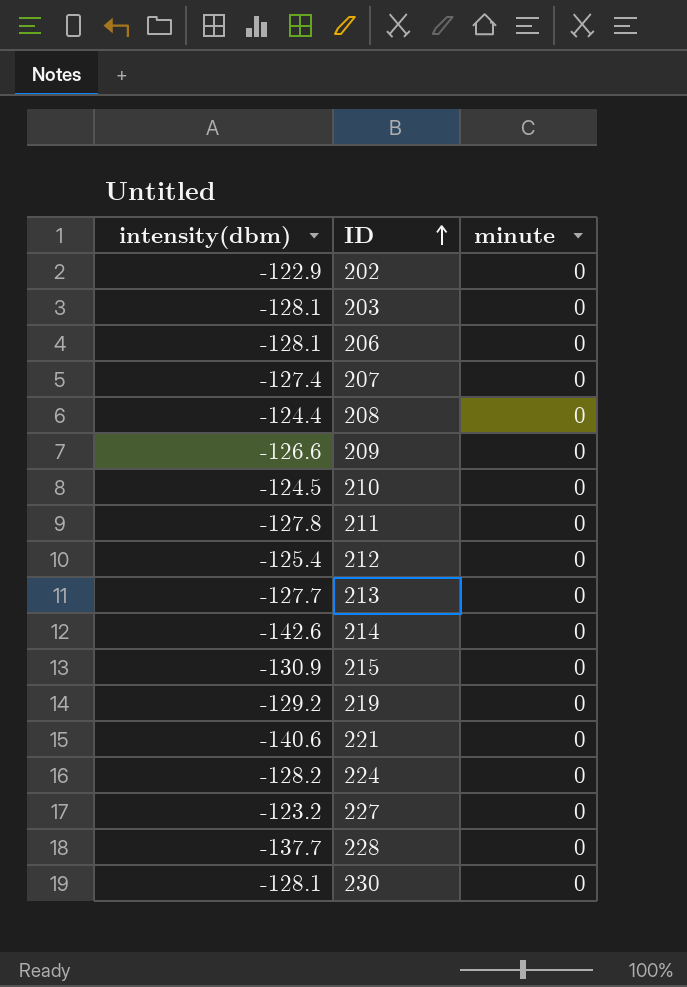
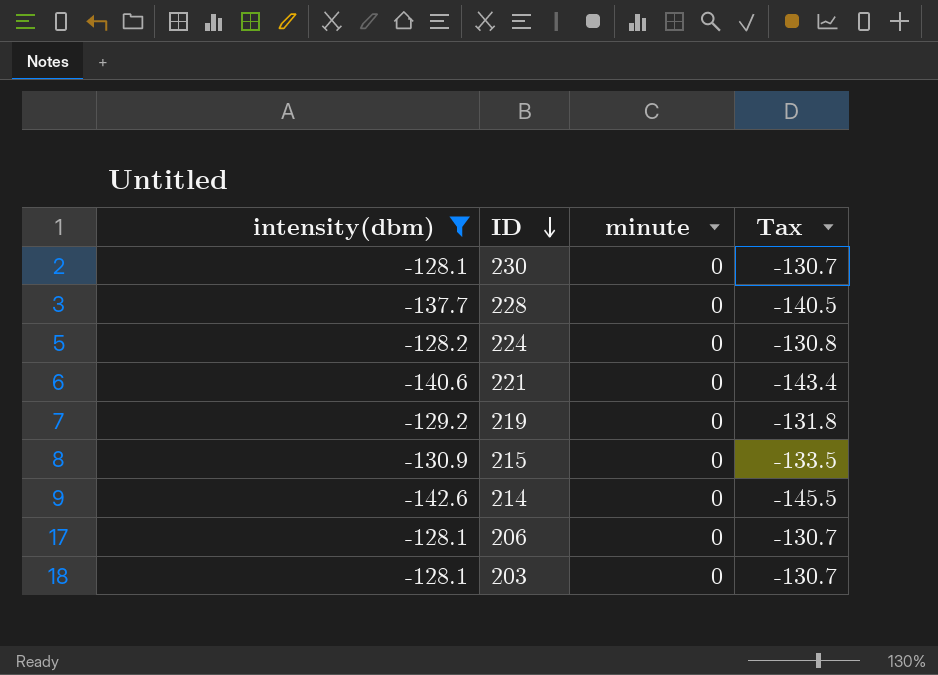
filter: none -> intensity(dbm) <= -128.1
row order: ID ascending -> ID descending
column Tax | formula: none -> [intensity(dbm)] * 1.02

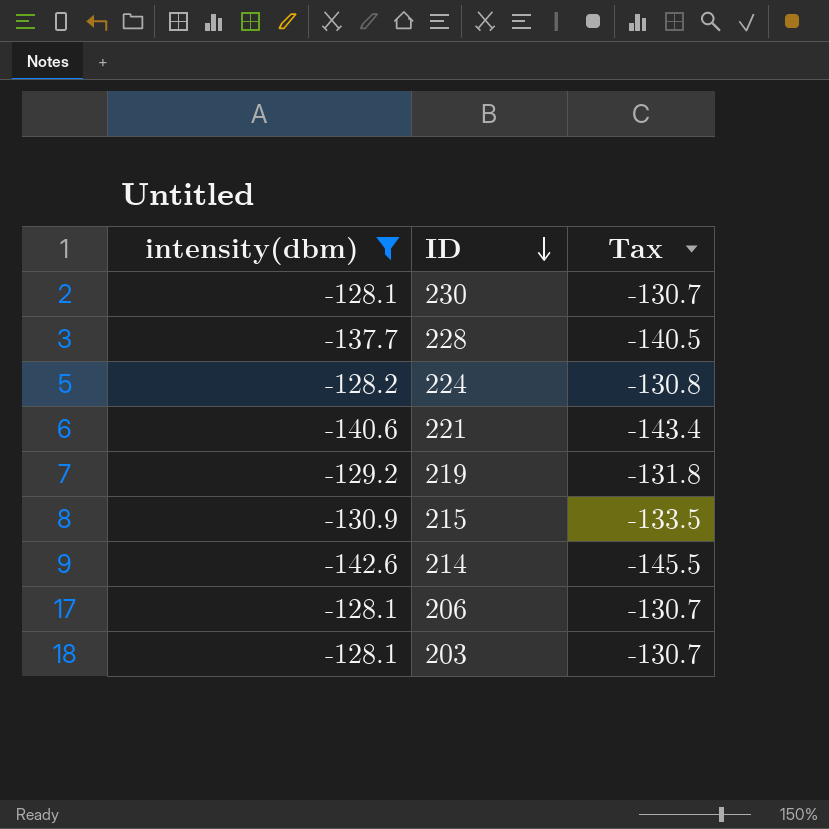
column minute | position: 3 -> none

